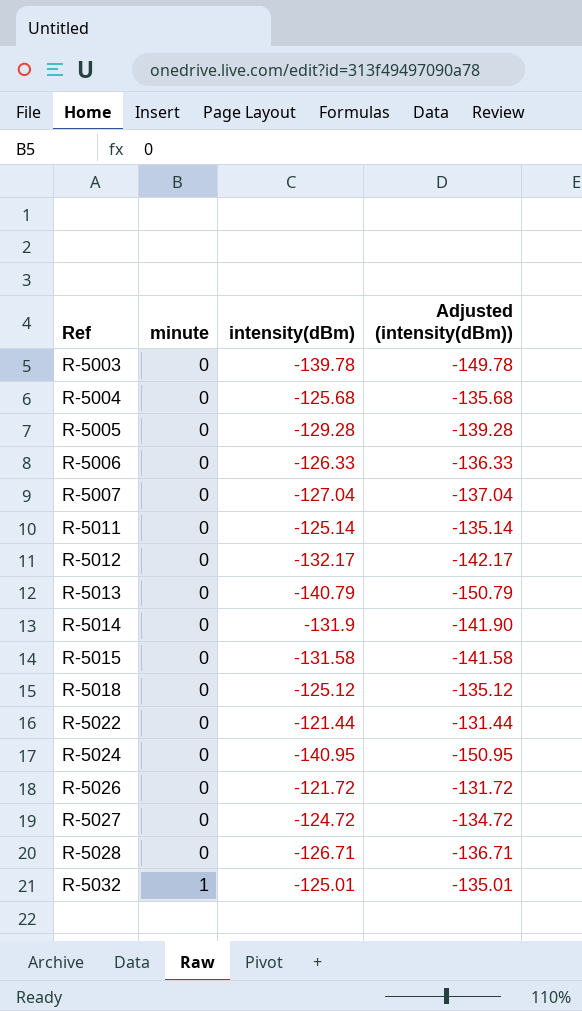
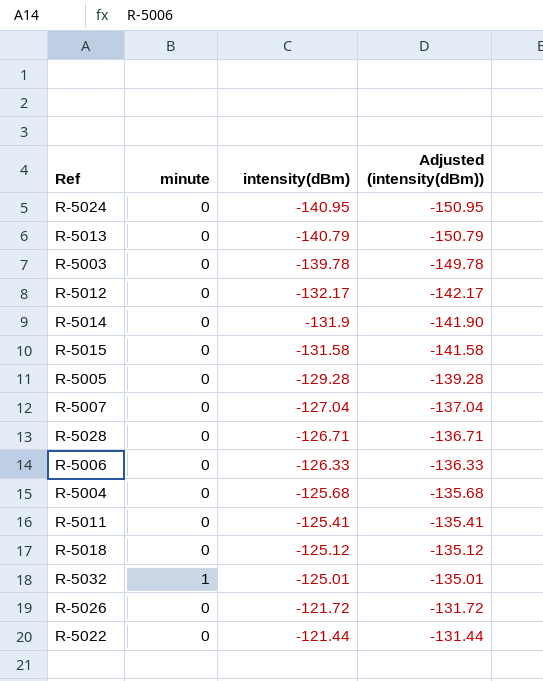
row order: Ref ascending -> intensity(dBm) ascending
row R-5027: 0 | -124.72 | -134.72 -> none
R-5011 | intensity(dBm): -125.14 -> -125.41
R-5011 | Adjusted (intensity(dBm)): -135.14 -> -135.41

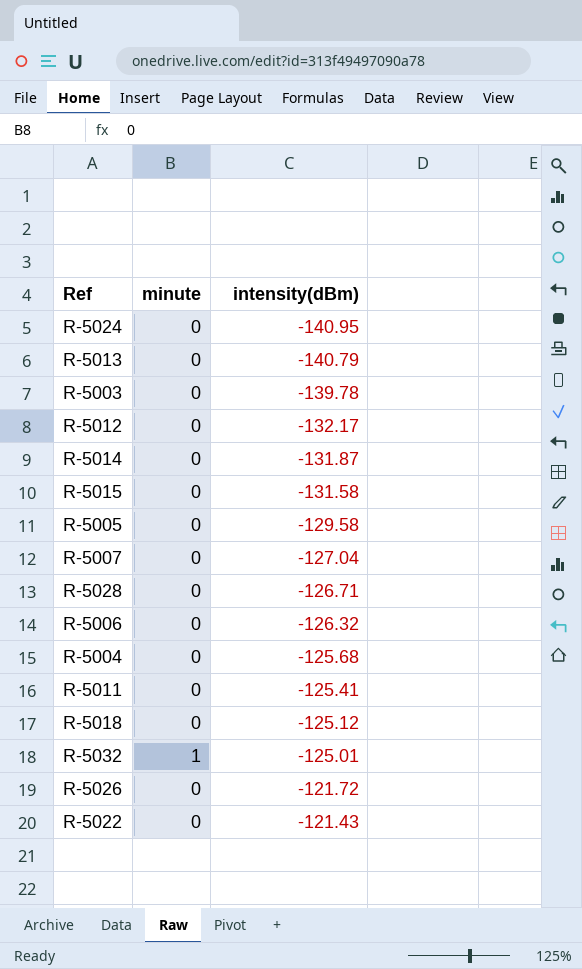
column Adjusted (intensity(dBm)) | formula: [intensity(dBm)] - 10 -> none
R-5014 | intensity(dBm): -131.9 -> -131.87
R-5005 | intensity(dBm): -129.28 -> -129.58
R-5006 | intensity(dBm): -126.33 -> -126.32
R-5022 | intensity(dBm): -121.44 -> -121.43

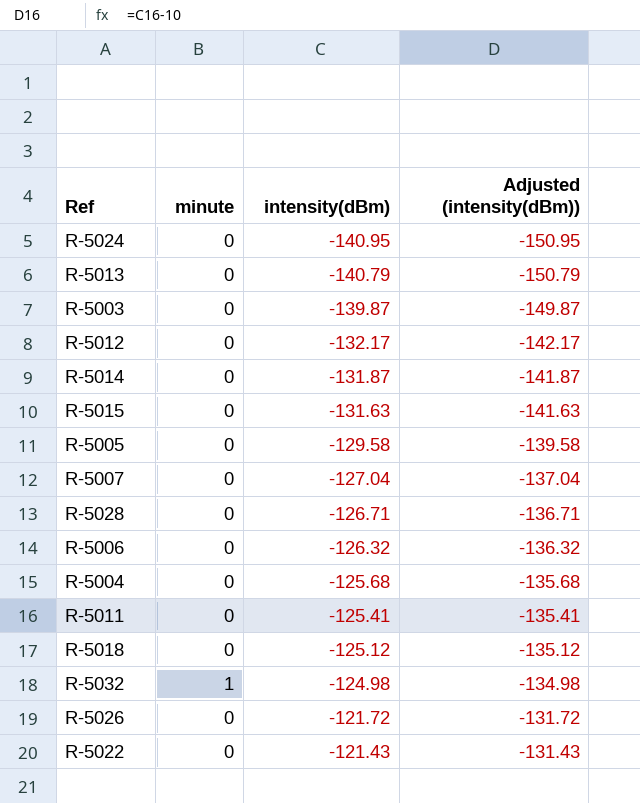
column Adjusted (intensity(dBm)) | formula: none -> [intensity(dBm)] - 10
R-5003 | intensity(dBm): -139.78 -> -139.87
R-5015 | intensity(dBm): -131.58 -> -131.63
R-5032 | intensity(dBm): -125.01 -> -124.98

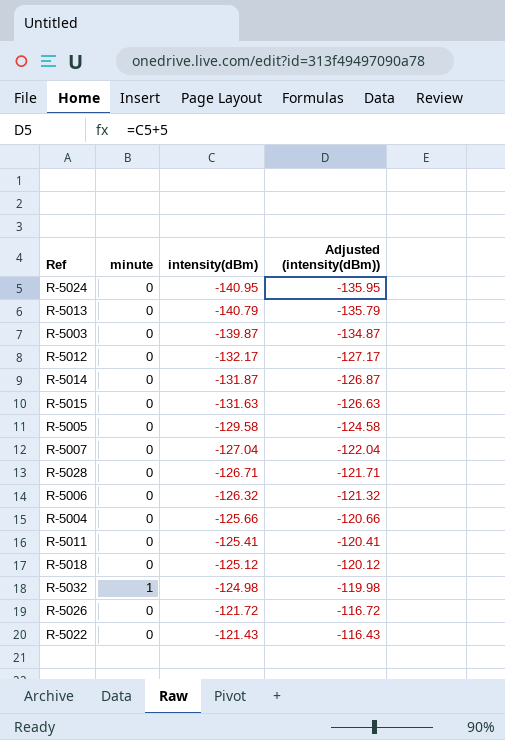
column Adjusted (intensity(dBm)) | formula: [intensity(dBm)] - 10 -> [intensity(dBm)] + 5
R-5004 | intensity(dBm): -125.68 -> -125.66

